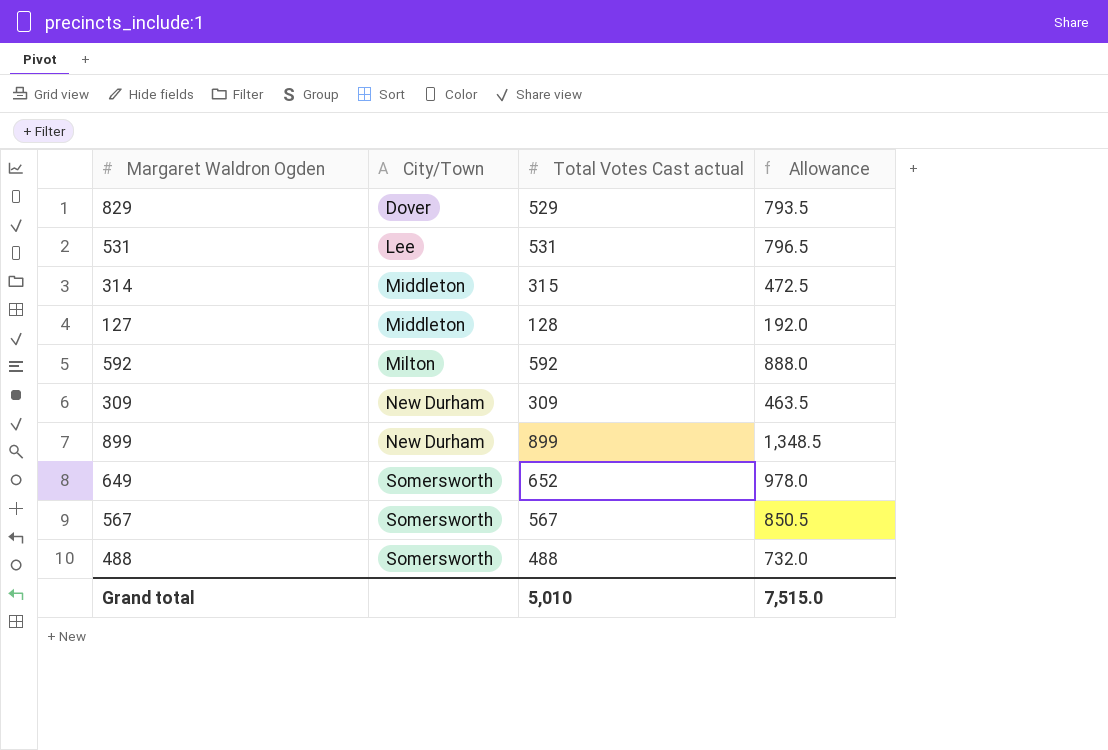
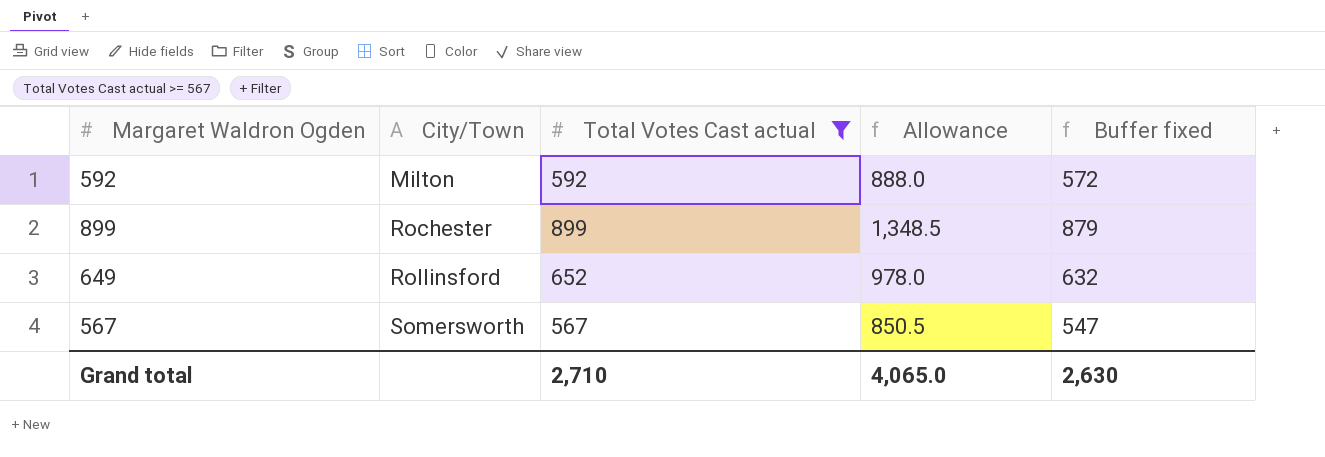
filter: none -> Total Votes Cast actual >= 567
column Buffer fixed | formula: none -> [Total Votes Cast actual] - 20
899 | City/Town: New Durham -> Rochester
649 | City/Town: Somersworth -> Rollinsford
Grand total | Total Votes Cast actual: 5,010 -> 2,710
Grand total | Allowance: 7,515.0 -> 4,065.0

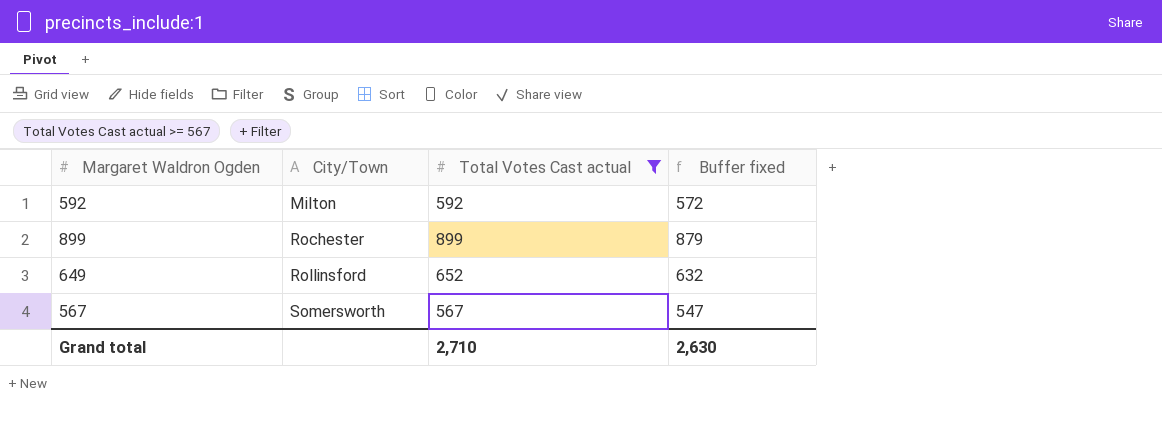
column Allowance | formula: [Total Votes Cast actual] * 1.5 -> none

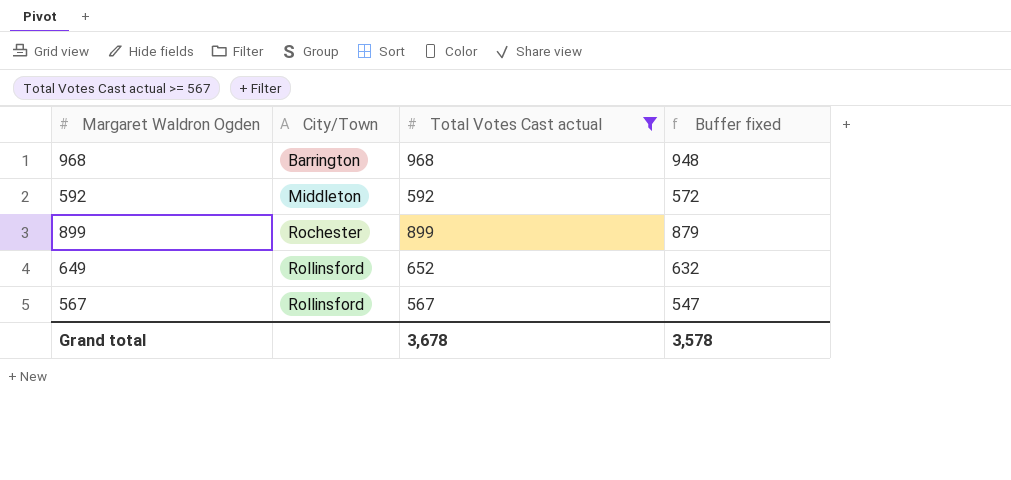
row 968: none -> Barrington | 968 | 948
592 | City/Town: Milton -> Middleton
567 | City/Town: Somersworth -> Rollinsford
Grand total | Total Votes Cast actual: 2,710 -> 3,678
Grand total | Buffer fixed: 2,630 -> 3,578

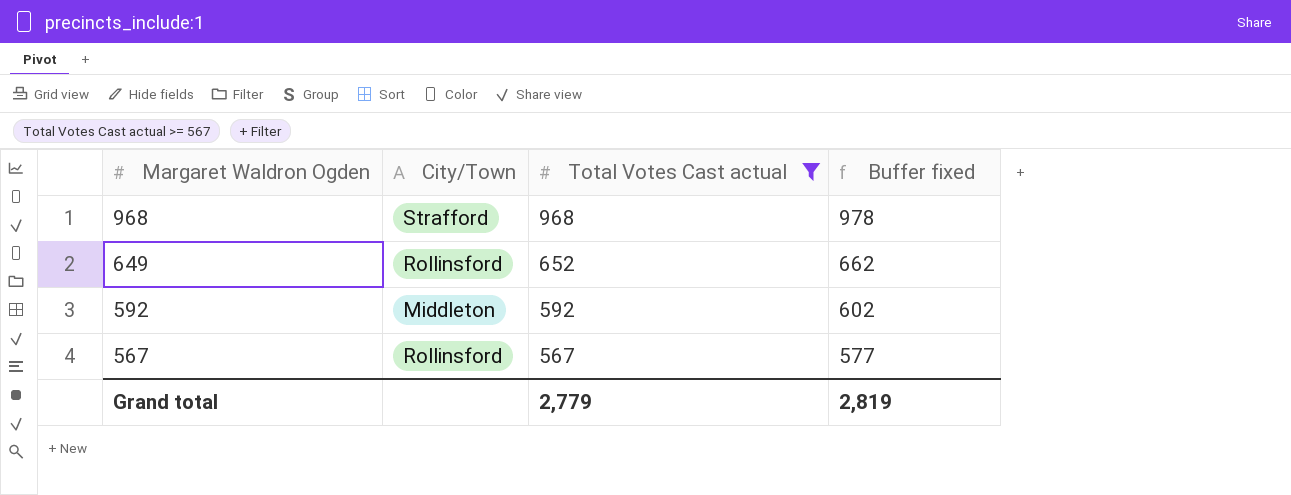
row order: City/Town ascending -> Margaret Waldron Ogden descending
column Buffer fixed | formula: [Total Votes Cast actual] - 20 -> [Total Votes Cast actual] + 10
row 899: Rochester | 899 | 879 -> none
968 | City/Town: Barrington -> Strafford
Grand total | Total Votes Cast actual: 3,678 -> 2,779
Grand total | Buffer fixed: 3,578 -> 2,819

